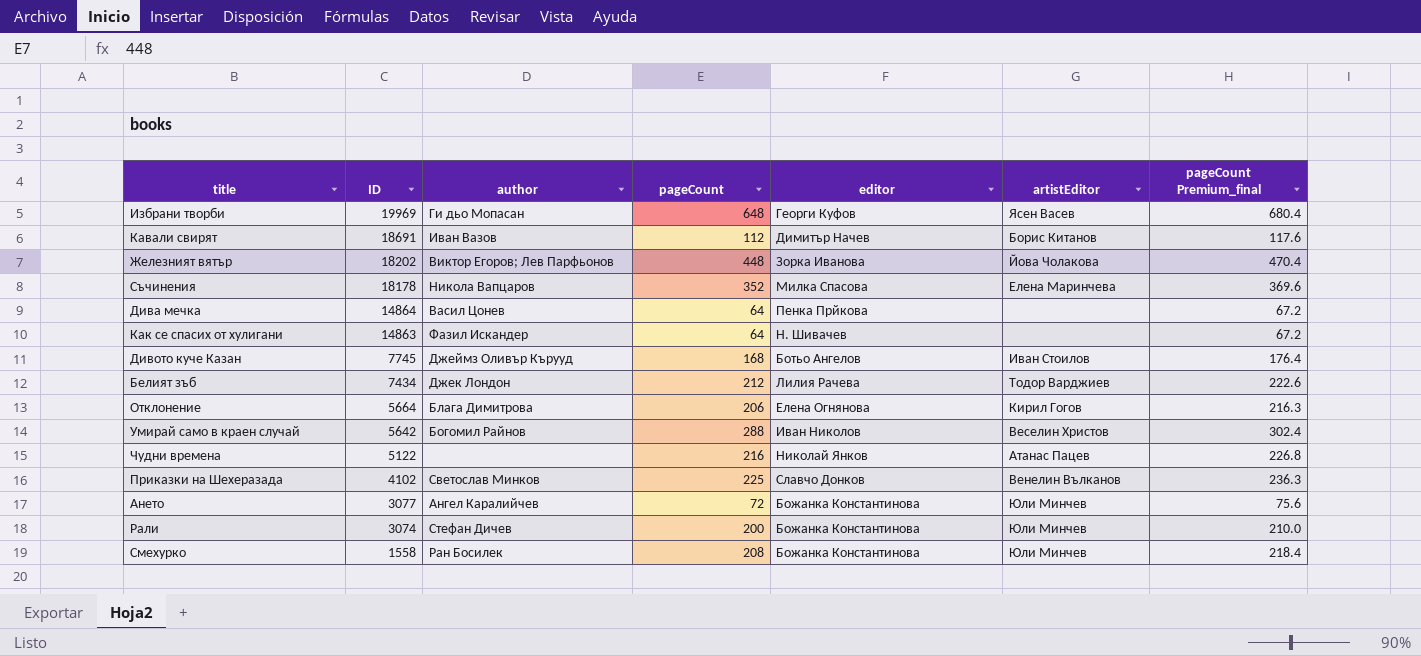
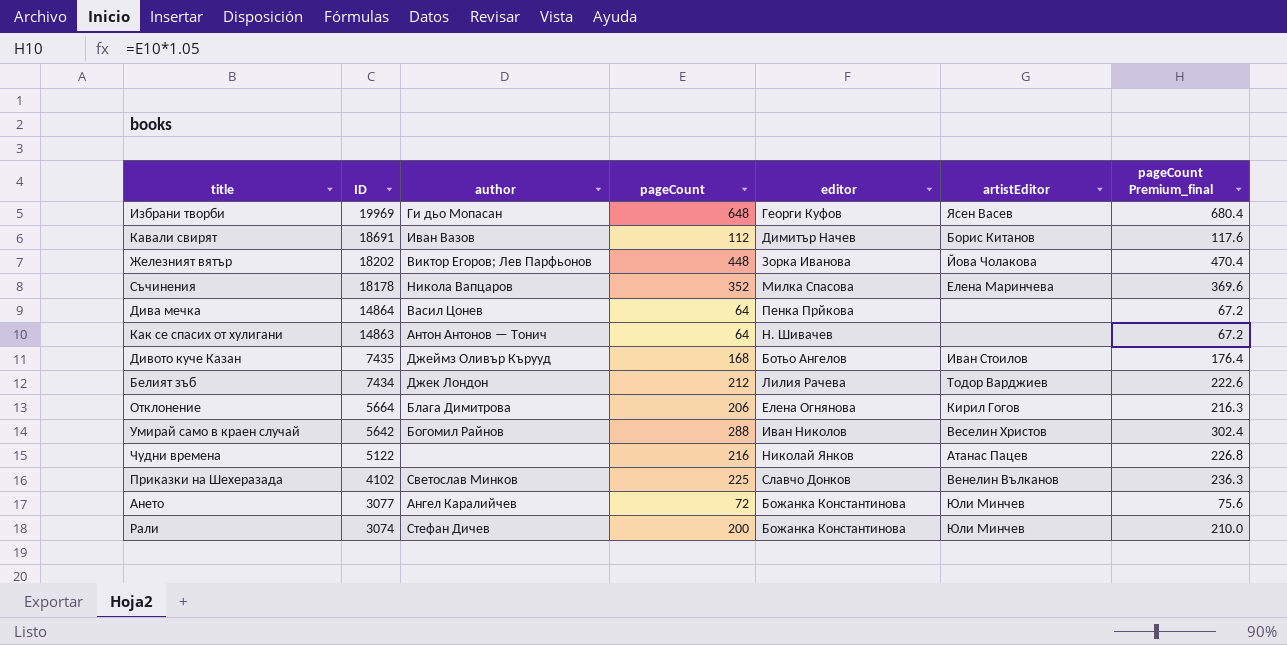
row Смехурко: 1558 | Ран Босилек | 208 | Божанка Константинова | Юли Минчев | 218.4 -> none
Как се спасих от хулигани | author: Фазил Искандер -> Антон Антонов — Тонич
Дивото куче Казан | ID: 7745 -> 7435

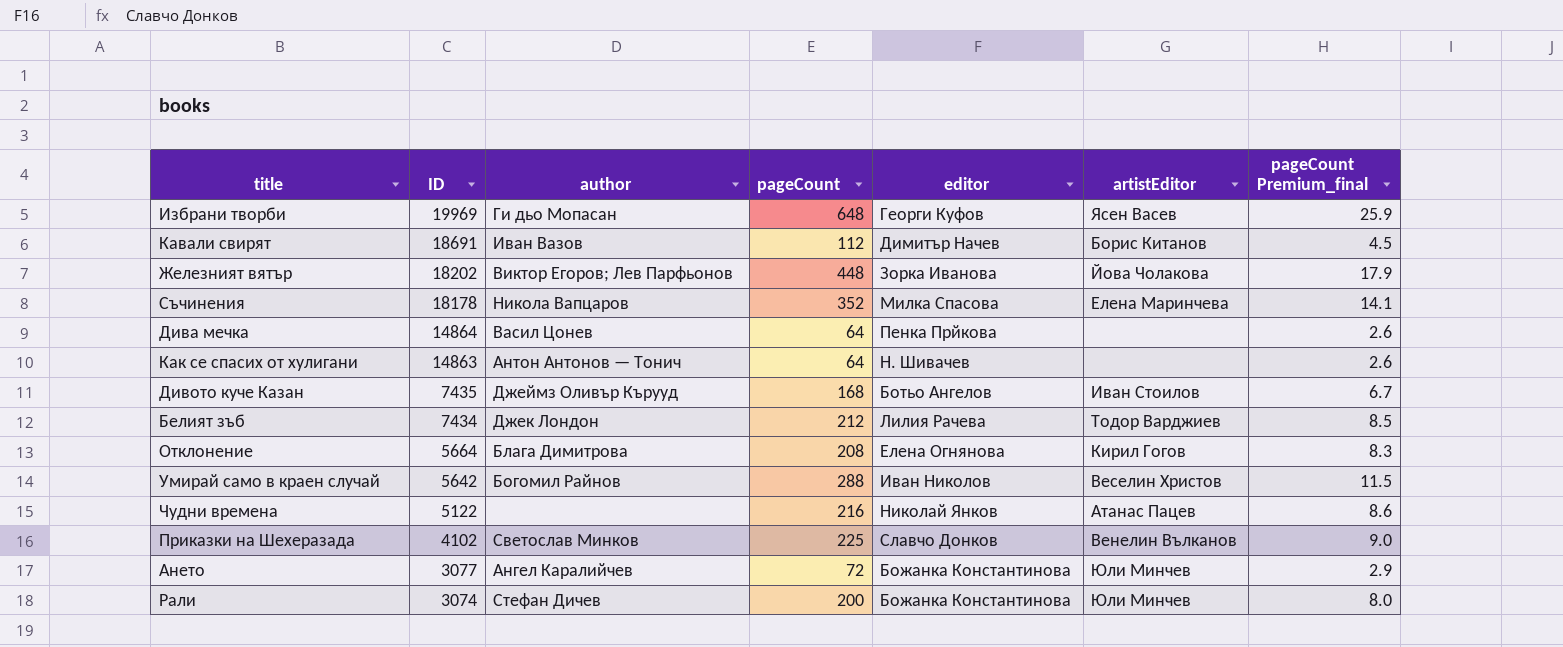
column pageCount Premium_final | formula: [pageCount] * 1.05 -> [pageCount] * 0.04
Отклонение | pageCount: 206 -> 208

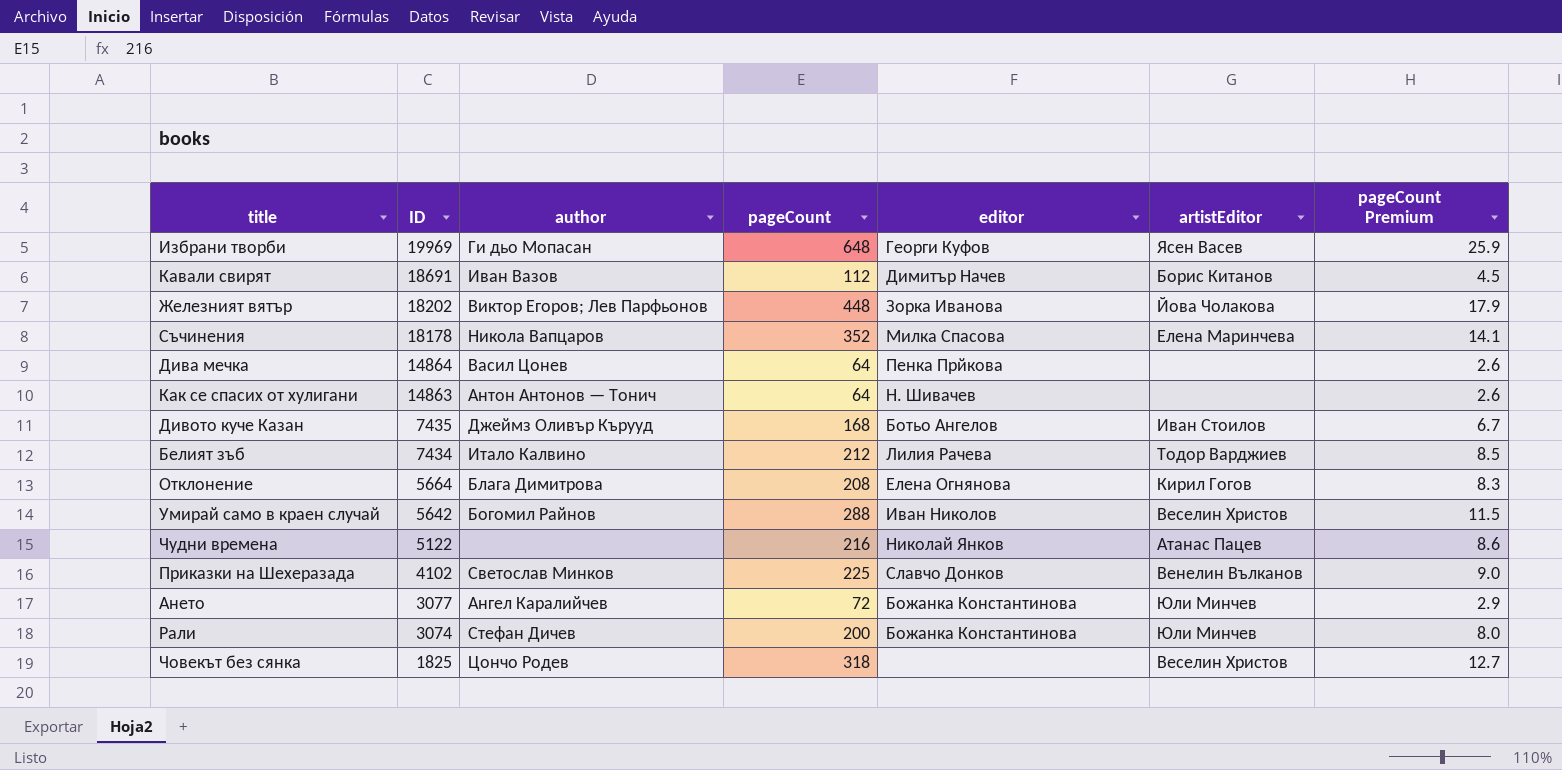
column name: pageCount Premium_final -> pageCount Premium
Белият зъб | author: Джек Лондон -> Итало Калвино
row Човекът без сянка: none -> 1825 | Цончо Родев | 318 | none | Веселин Христов | 12.7

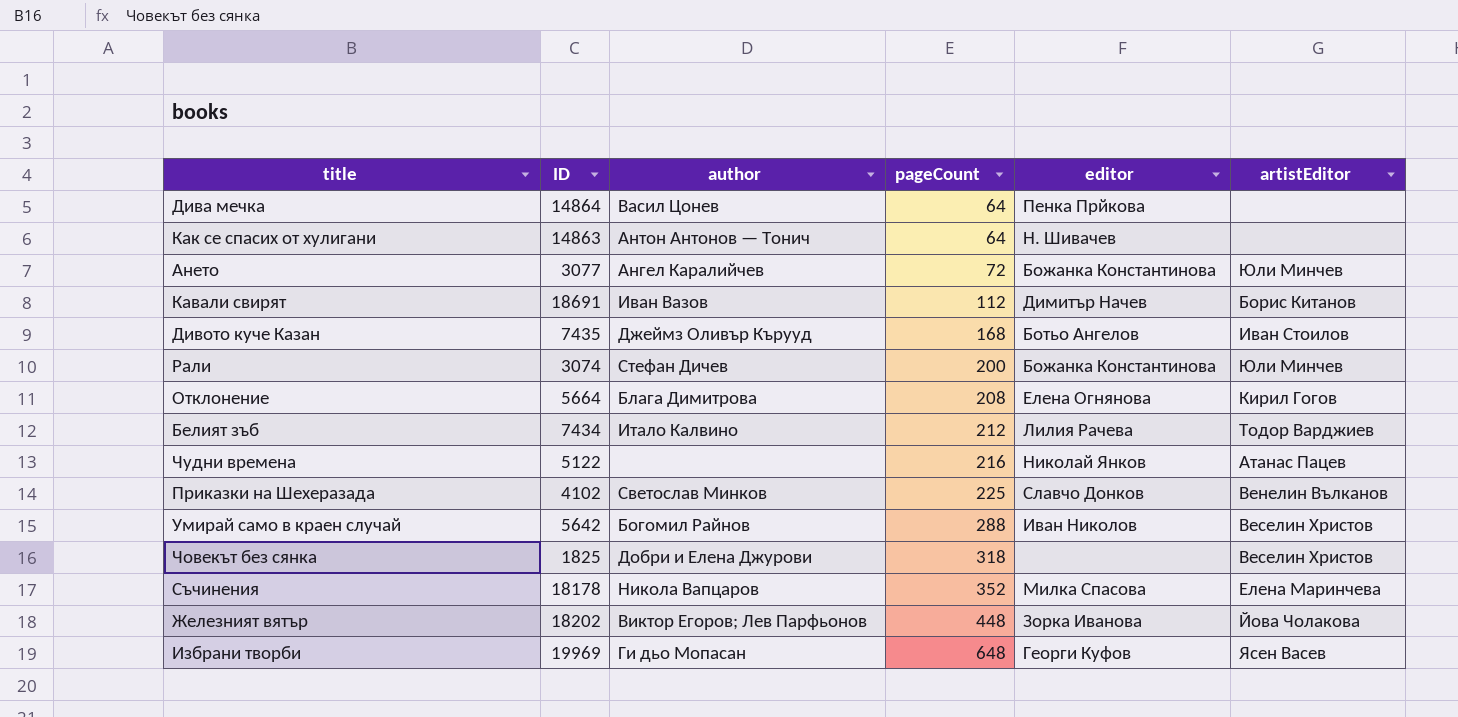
row order: ID descending -> pageCount ascending
column pageCount Premium | formula: [pageCount] * 0.04 -> none
Човекът без сянка | author: Цончо Родев -> Добри и Елена Джурови

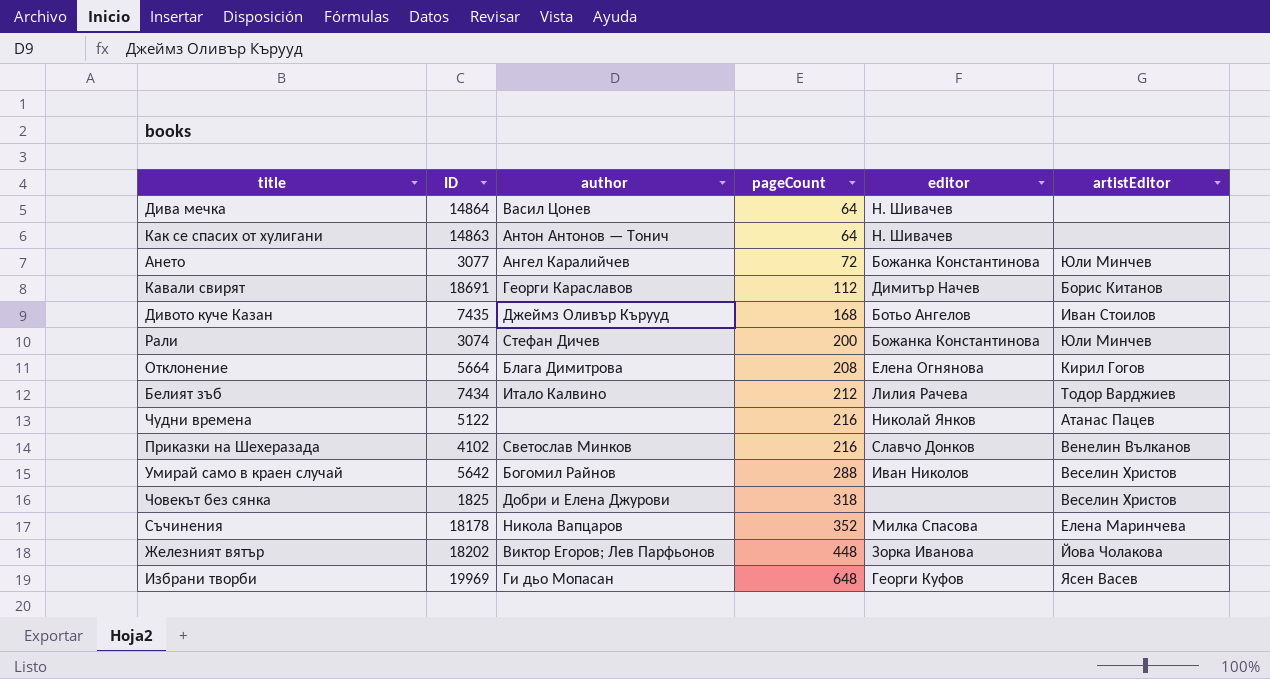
Дива мечка | editor: Пенка Прйкова -> Н. Шивачев
Кавали свирят | author: Иван Вазов -> Георги Караславов
Приказки на Шехеразада | pageCount: 225 -> 216

